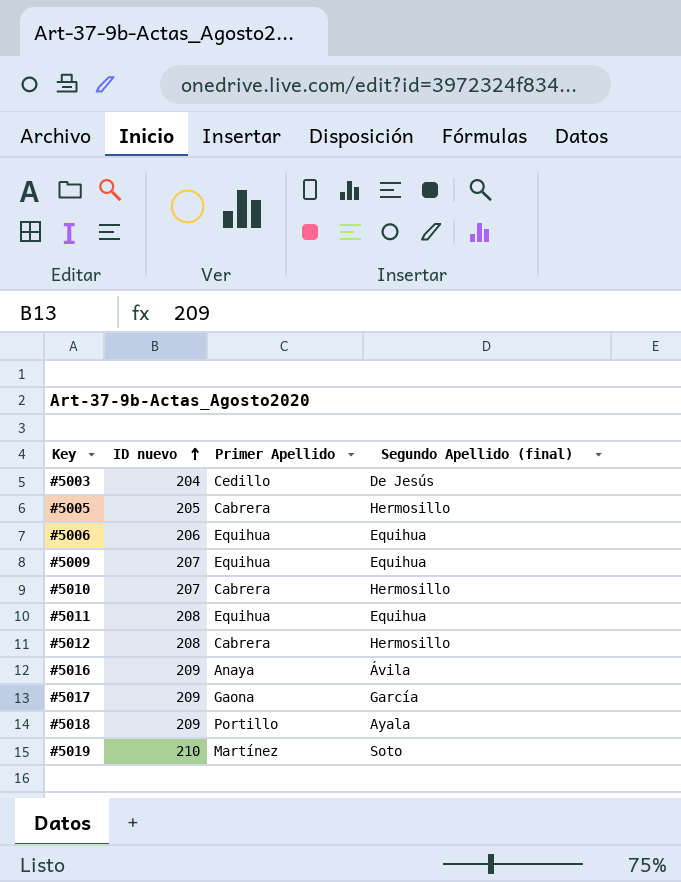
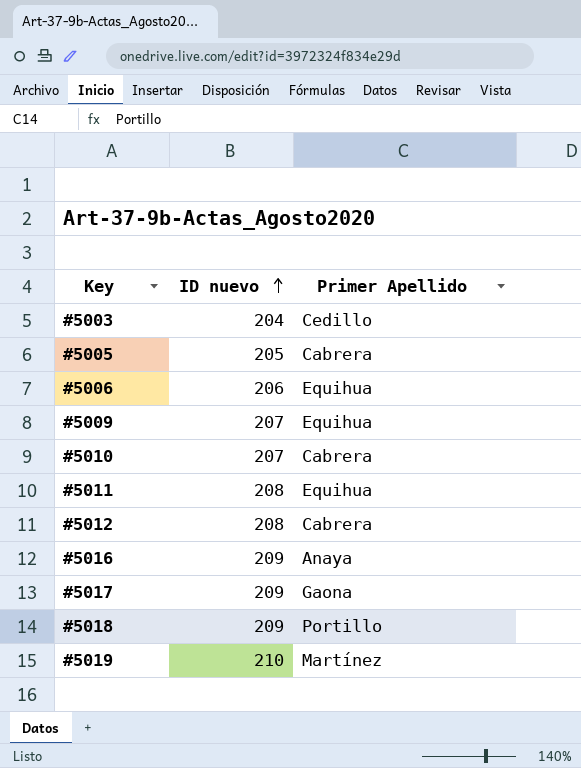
column Segundo Apellido (final) | position: 4 -> none

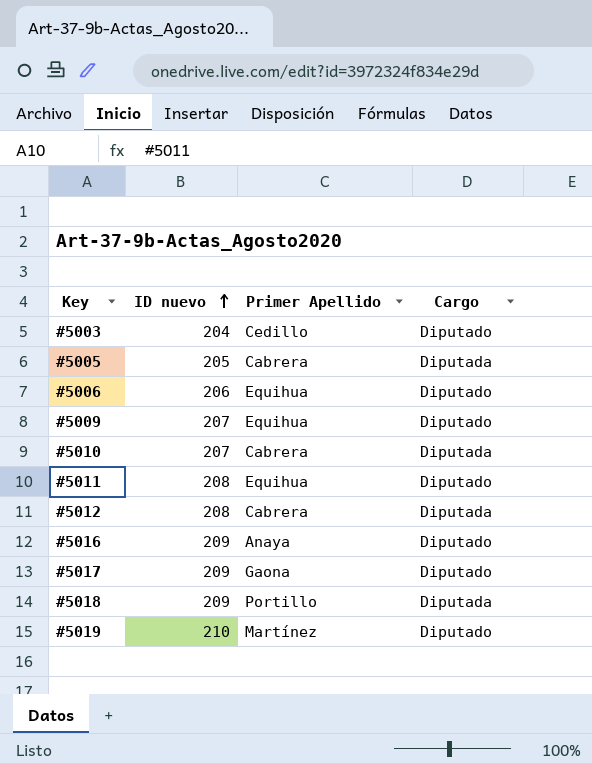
column Cargo | position: none -> 4

